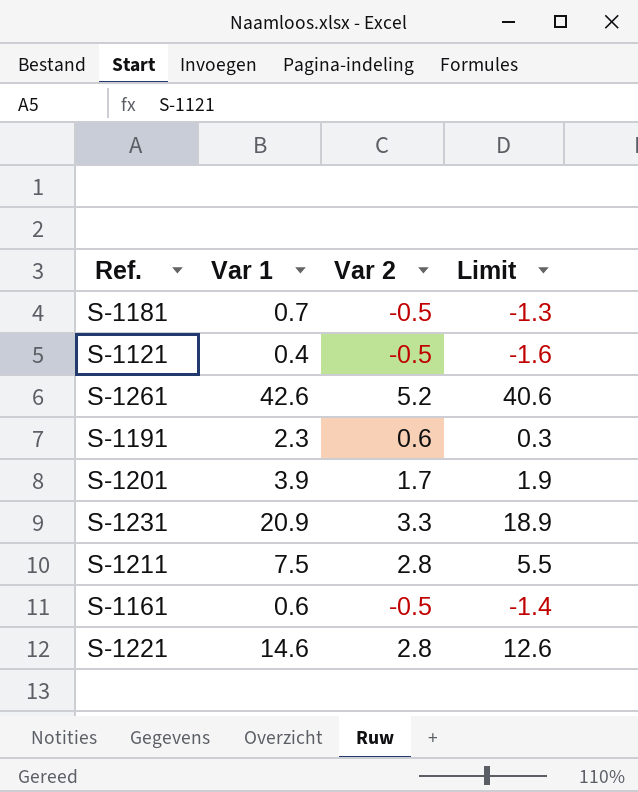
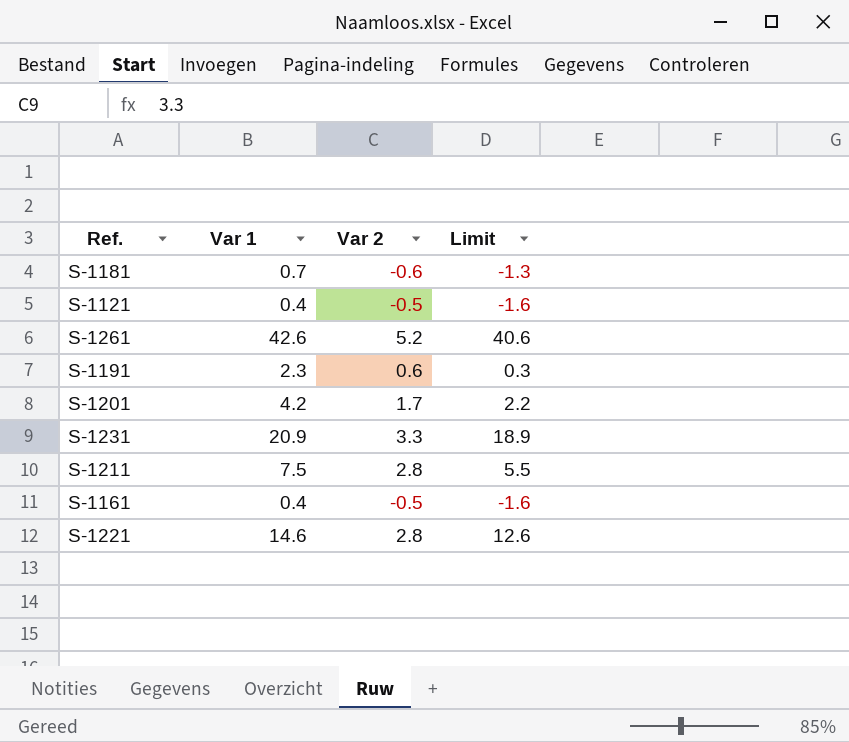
S-1181 | Var 2: -0.5 -> -0.6
S-1201 | Var 1: 3.9 -> 4.2
S-1201 | Limit: 1.9 -> 2.2
S-1161 | Var 1: 0.6 -> 0.4
S-1161 | Limit: -1.4 -> -1.6

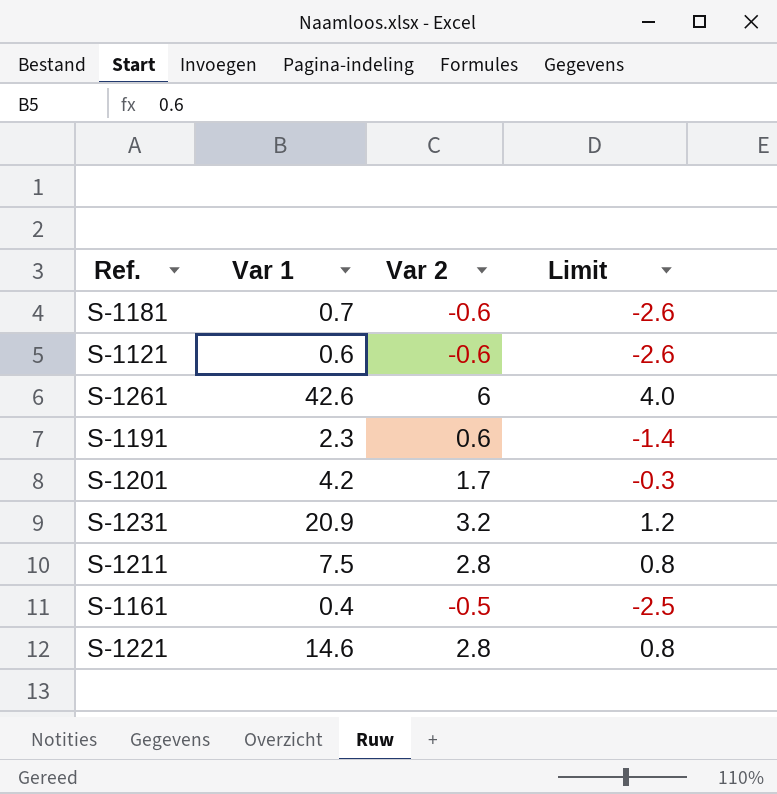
column Limit | formula: [Var 1] - 2 -> [Var 2] - 2
S-1121 | Var 1: 0.4 -> 0.6
S-1121 | Var 2: -0.5 -> -0.6
S-1261 | Var 2: 5.2 -> 6
S-1231 | Var 2: 3.3 -> 3.2

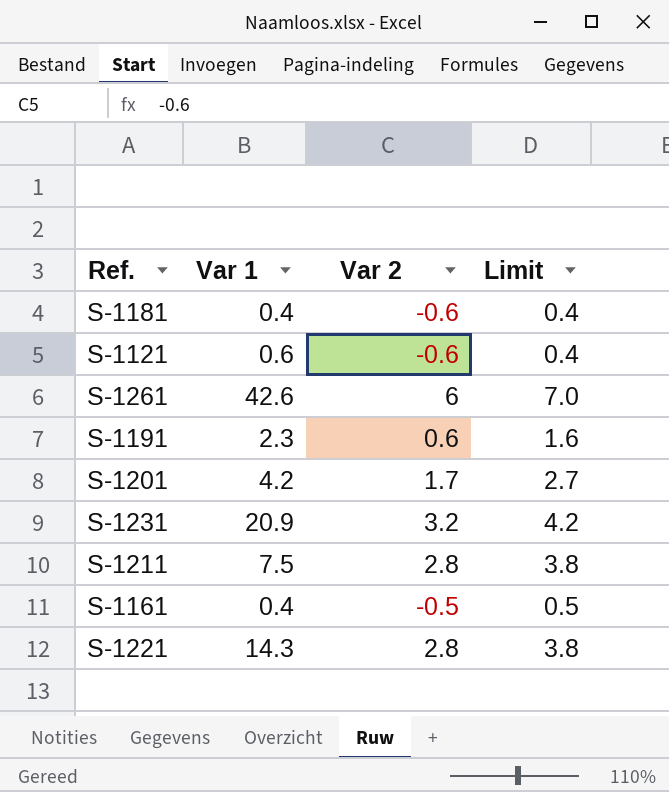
column Limit | formula: [Var 2] - 2 -> [Var 2] + 1
S-1181 | Var 1: 0.7 -> 0.4
S-1221 | Var 1: 14.6 -> 14.3

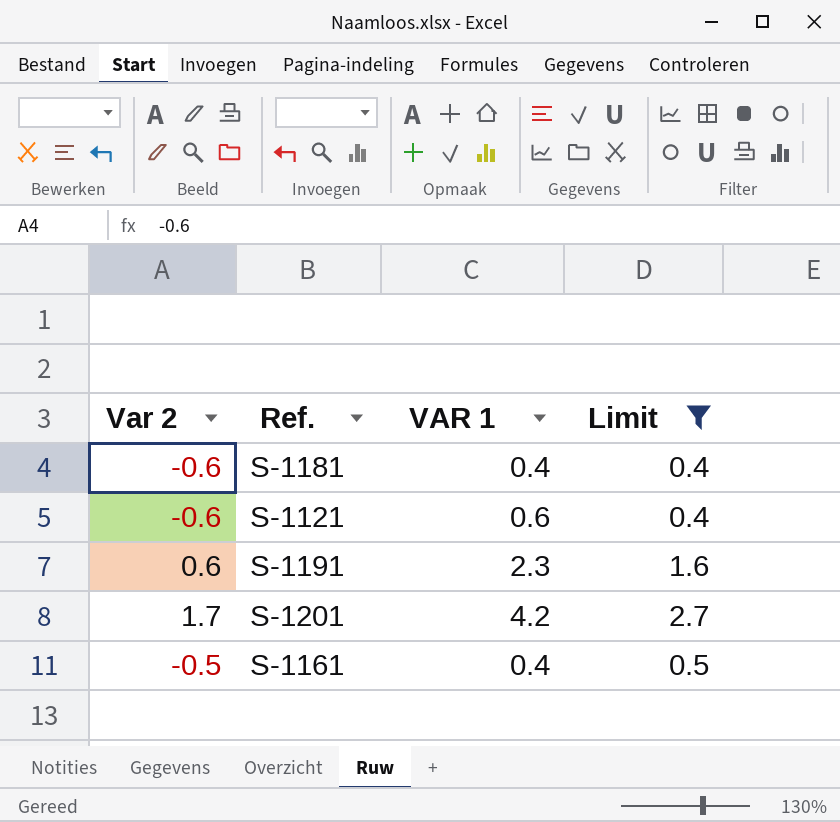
filter: none -> Limit <= 2.7
column Var 2 | position: 3 -> 1
column name: Var 1 -> VAR 1

